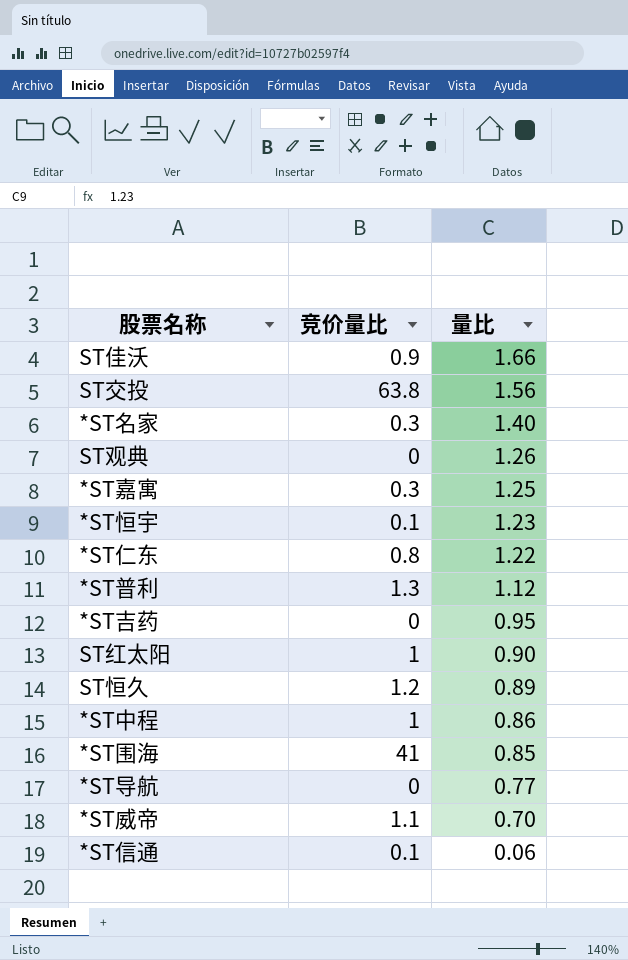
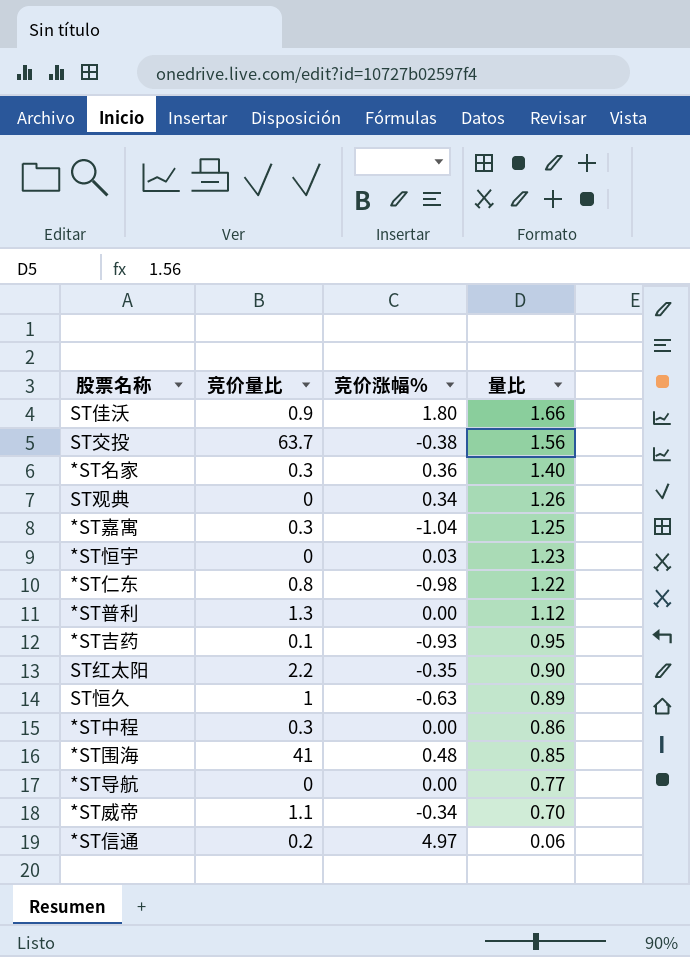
column 竞价涨幅% | position: none -> 3
ST交投 | 竞价量比: 63.8 -> 63.7
*ST恒宇 | 竞价量比: 0.1 -> 0
*ST吉药 | 竞价量比: 0 -> 0.1
ST红太阳 | 竞价量比: 1 -> 2.2
ST恒久 | 竞价量比: 1.2 -> 1
*ST中程 | 竞价量比: 1 -> 0.3
*ST信通 | 竞价量比: 0.1 -> 0.2

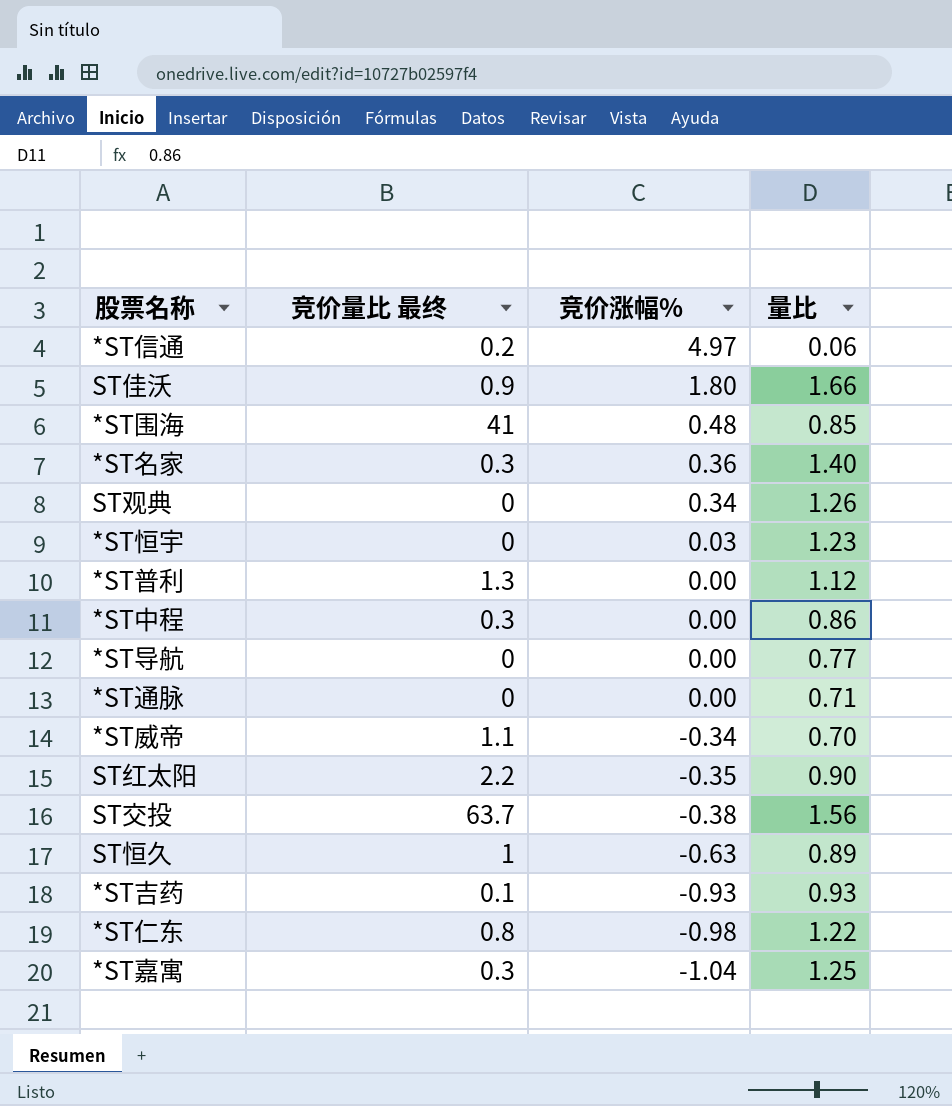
row order: 量比 descending -> 竞价涨幅% descending
column name: 竞价量比 -> 竞价量比 最终
row *ST通脉: none -> 0 | 0.00 | 0.71
*ST吉药 | 量比: 0.95 -> 0.93

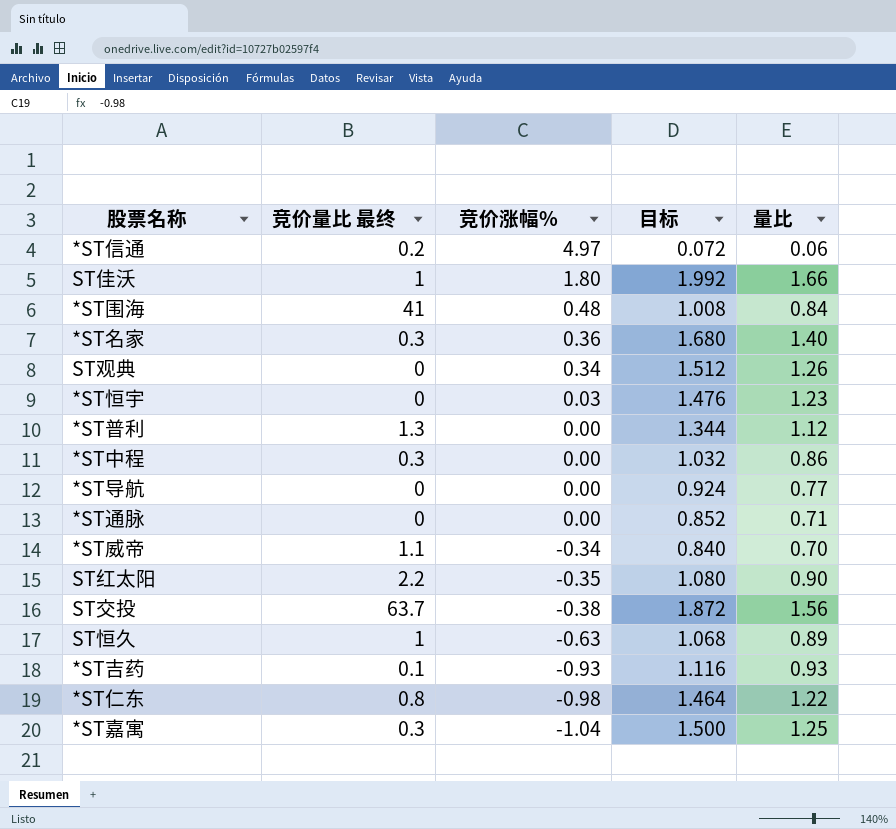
column 目标 | formula: none -> [量比] * 1.2
ST佳沃 | 竞价量比 最终: 0.9 -> 1
*ST围海 | 量比: 0.85 -> 0.84

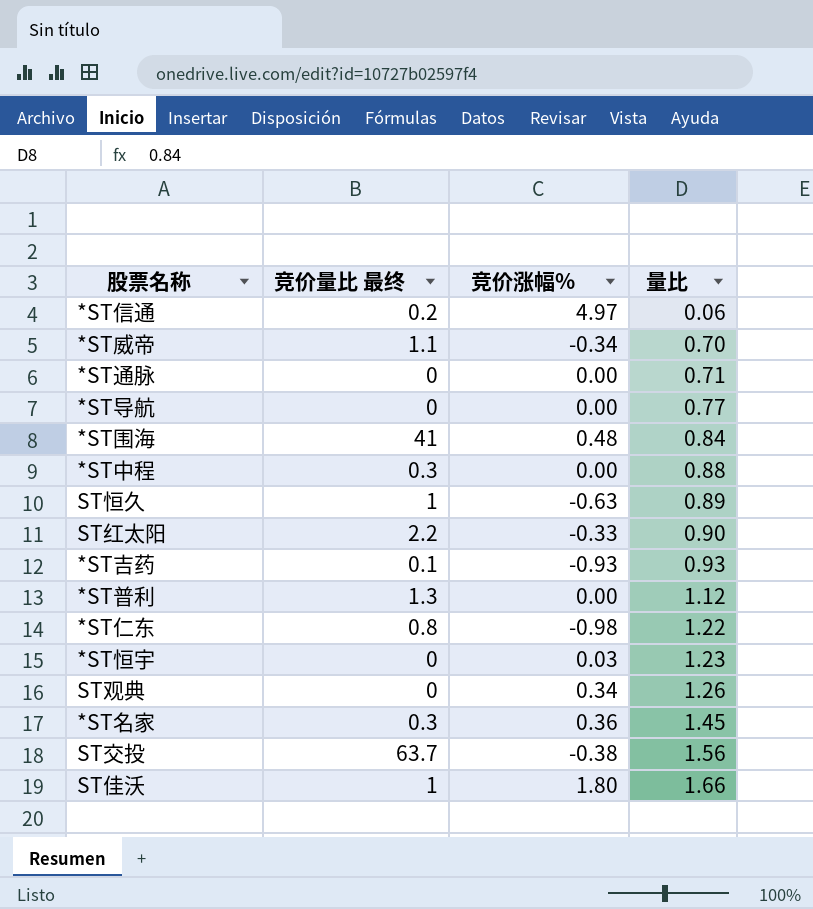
row order: 竞价涨幅% descending -> 量比 ascending
column 目标 | formula: [量比] * 1.2 -> none
row *ST嘉寓: 0.3 | -1.04 | 1.500 | 1.25 -> none
*ST中程 | 量比: 0.86 -> 0.88
ST红太阳 | 竞价涨幅%: -0.35 -> -0.33
*ST名家 | 量比: 1.40 -> 1.45

